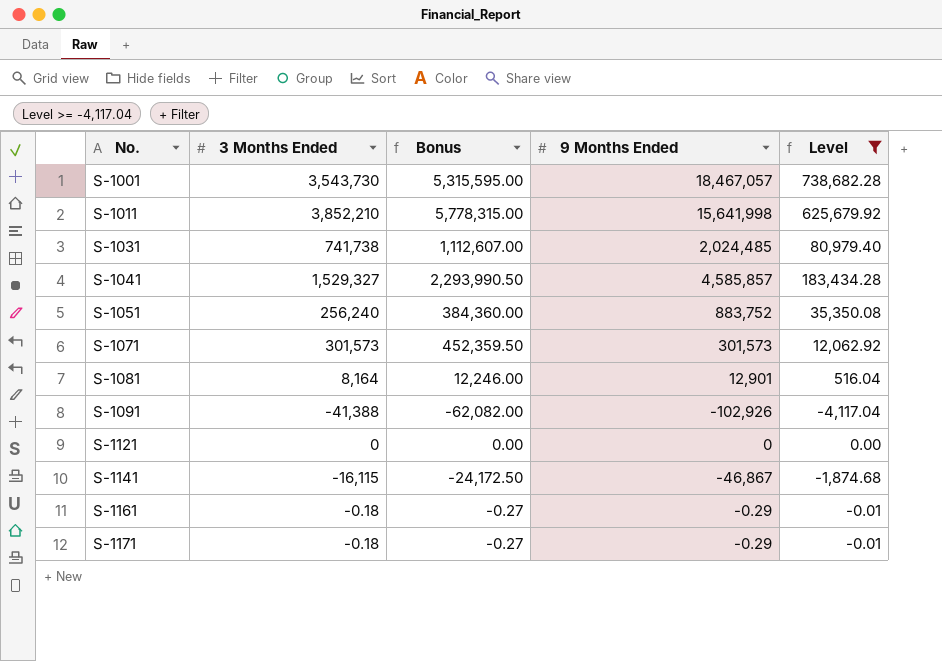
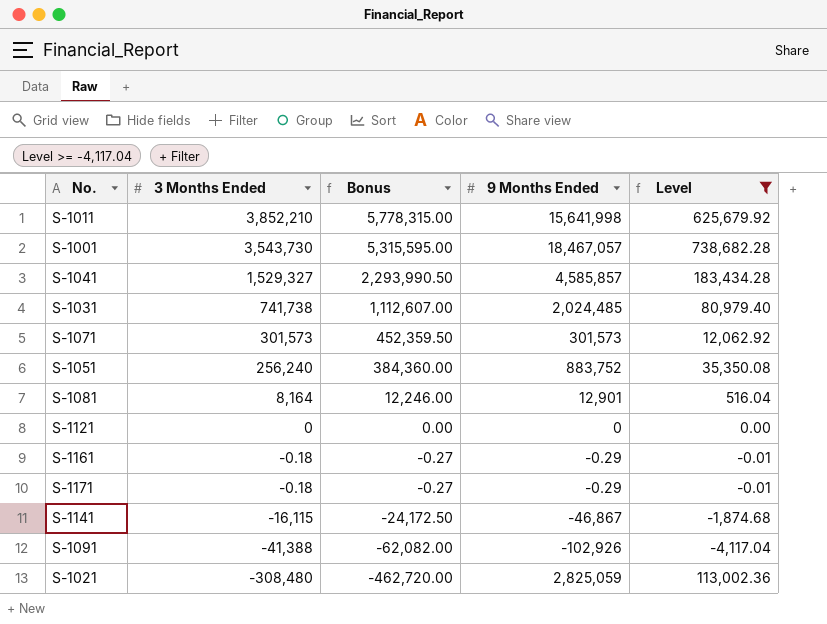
row order: No. ascending -> 3 Months Ended descending
row S-1021: none -> -308,480 | -462,720.00 | 2,825,059 | 113,002.36

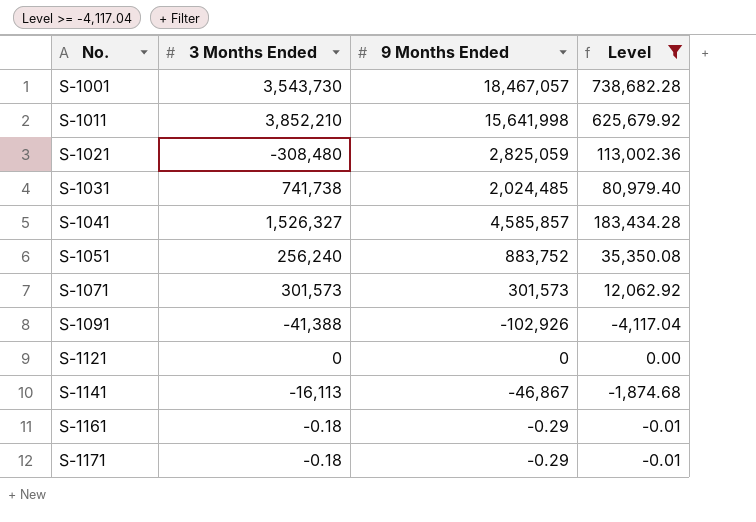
row order: 3 Months Ended descending -> No. ascending
column Bonus | formula: [3 Months Ended] * 1.5 -> none
row S-1081: 8,164 | 12,246.00 | 12,901 | 516.04 -> none
S-1041 | 3 Months Ended: 1,529,327 -> 1,526,327
S-1141 | 3 Months Ended: -16,115 -> -16,113

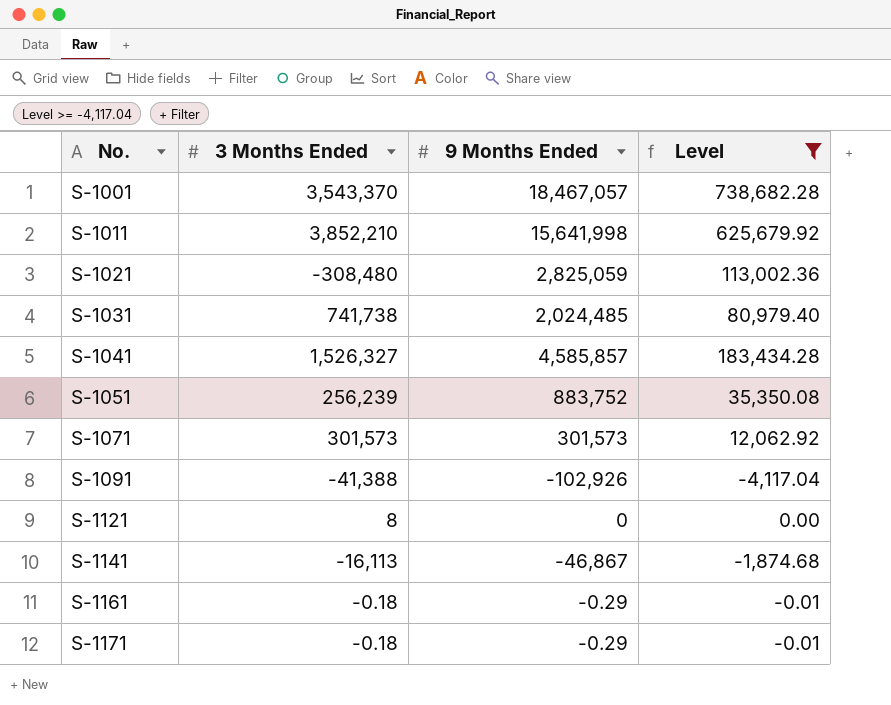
S-1001 | 3 Months Ended: 3,543,730 -> 3,543,370
S-1051 | 3 Months Ended: 256,240 -> 256,239
S-1121 | 3 Months Ended: 0 -> 8

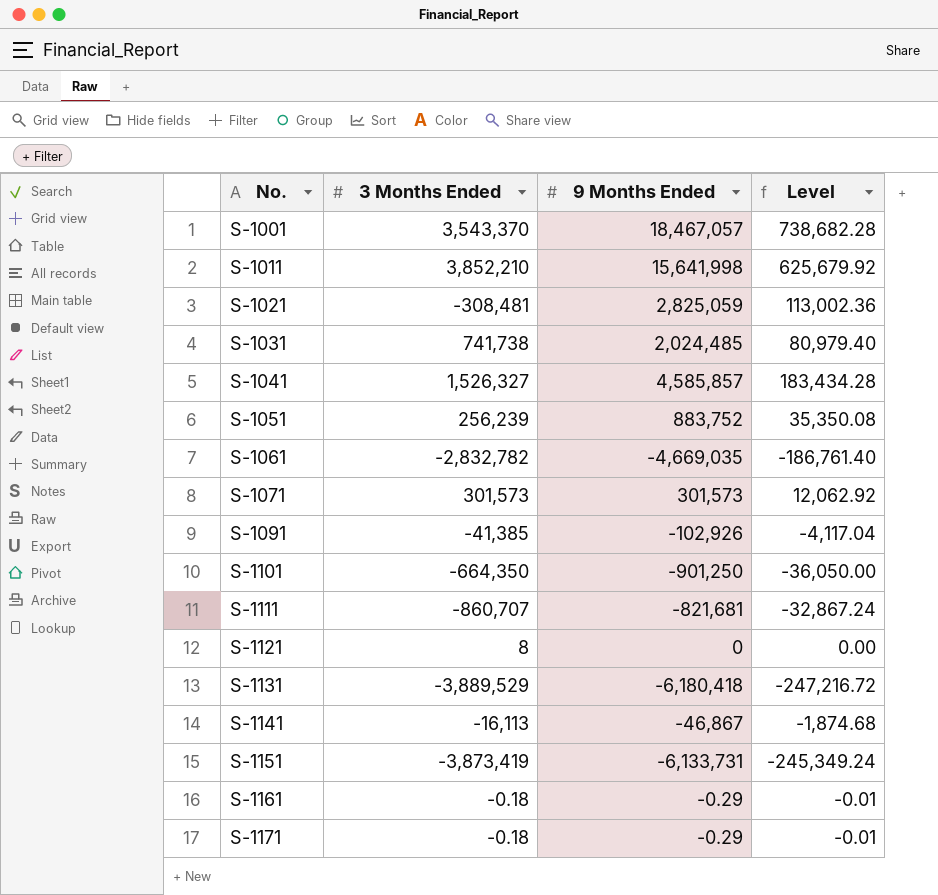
filter: Level >= -4,117.04 -> none
S-1021 | 3 Months Ended: -308,480 -> -308,481
S-1091 | 3 Months Ended: -41,388 -> -41,385

